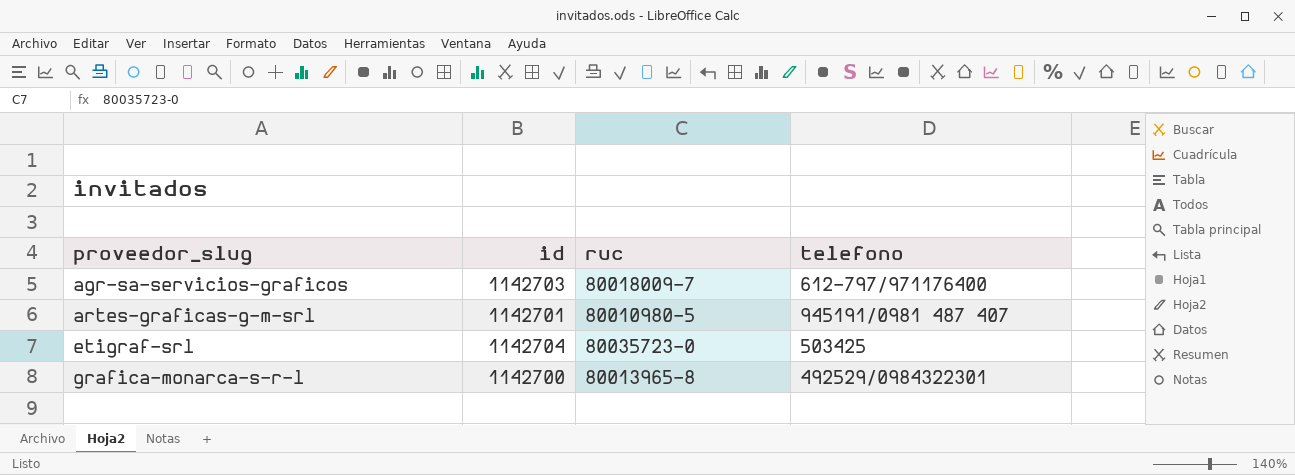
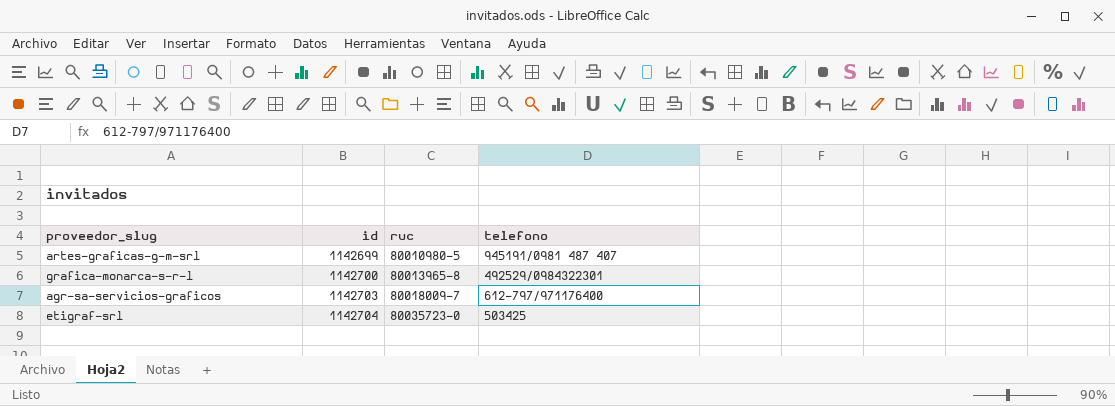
row order: proveedor_slug ascending -> id ascending
artes-graficas-g-m-srl | id: 1142701 -> 1142699

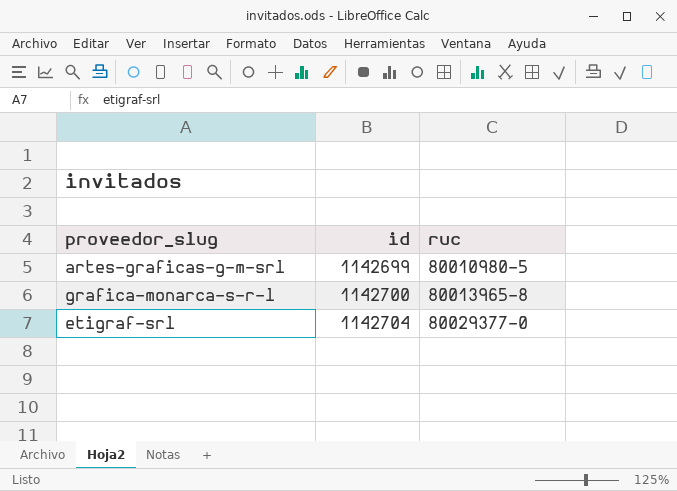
column telefono | position: 4 -> none
row agr-sa-servicios-graficos: 1142703 | 80018009-7 | 612-797/971176400 -> none
etigraf-srl | ruc: 80035723-0 -> 80029377-0

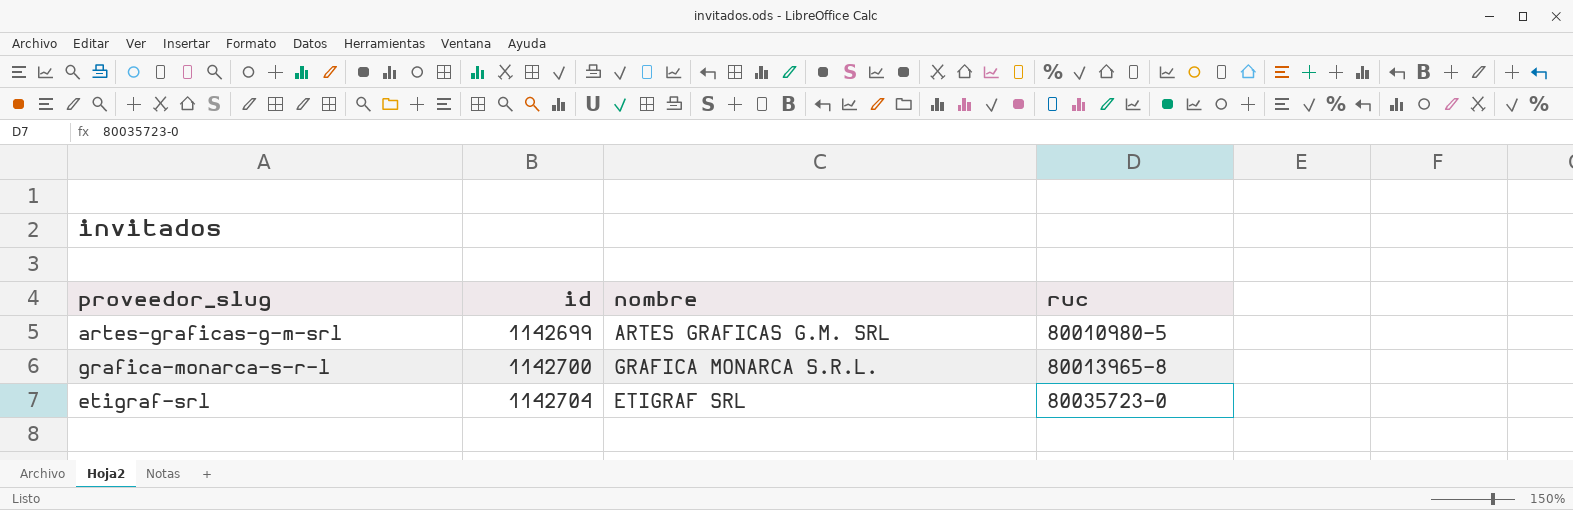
column nombre | position: none -> 3
etigraf-srl | ruc: 80029377-0 -> 80035723-0

